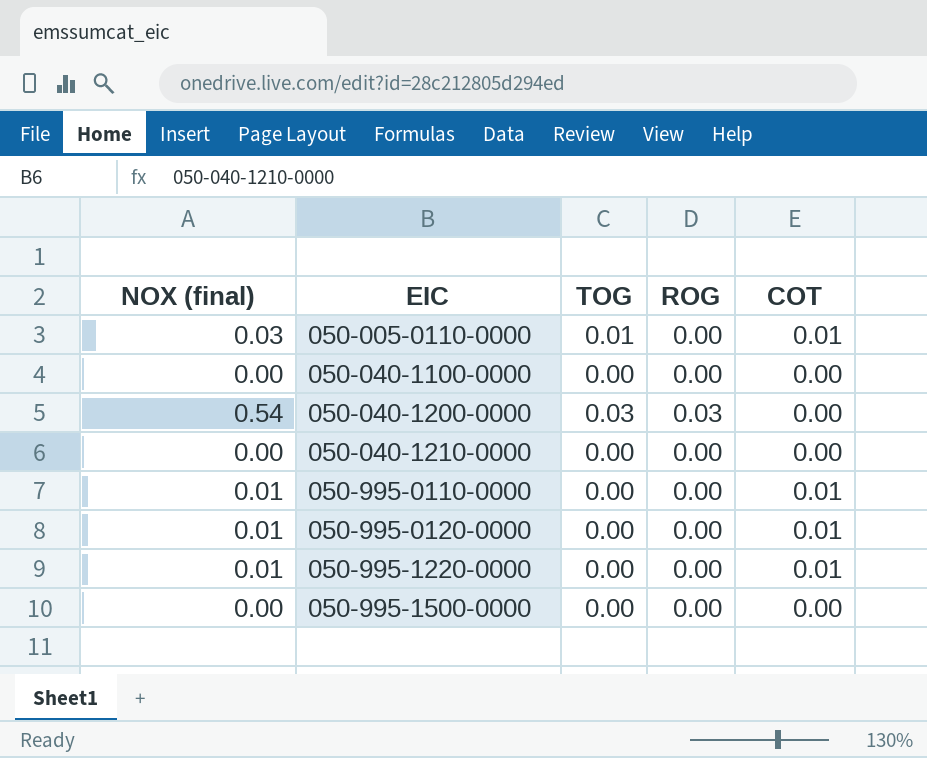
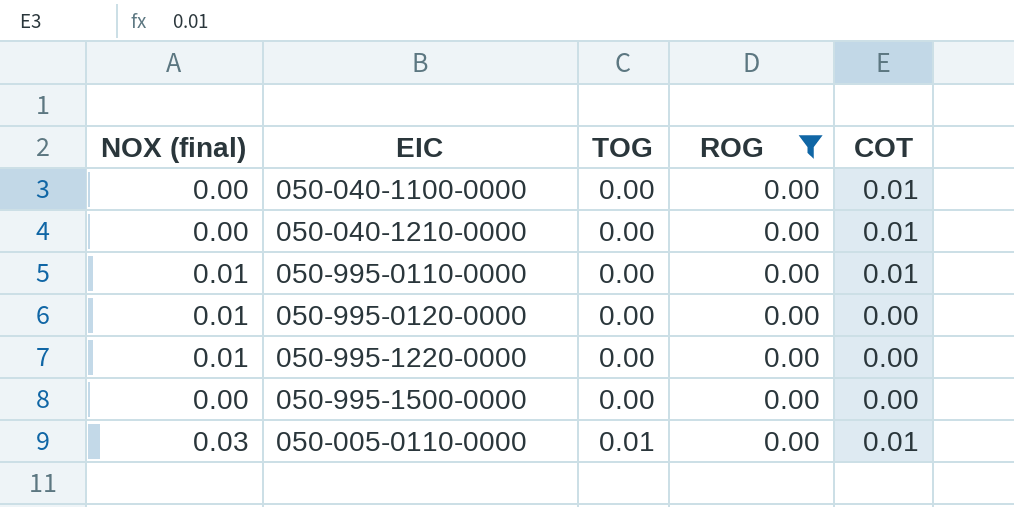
filter: none -> ROG = 0.00
row order: EIC ascending -> TOG ascending
050-040-1100-0000 | COT: 0.00 -> 0.01
050-040-1210-0000 | COT: 0.00 -> 0.01
050-995-0120-0000 | COT: 0.01 -> 0.00
050-995-1220-0000 | COT: 0.01 -> 0.00

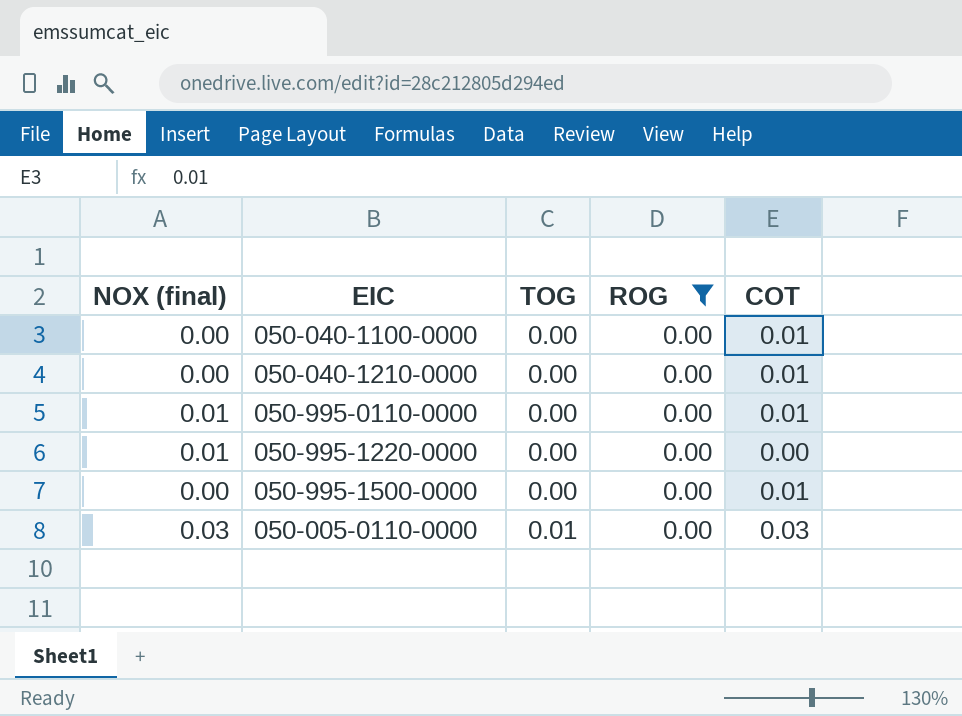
row 050-995-0120-0000: 0.01 | 0.00 | 0.00 | 0.00 -> none
050-995-1500-0000 | COT: 0.00 -> 0.01
050-005-0110-0000 | COT: 0.01 -> 0.03

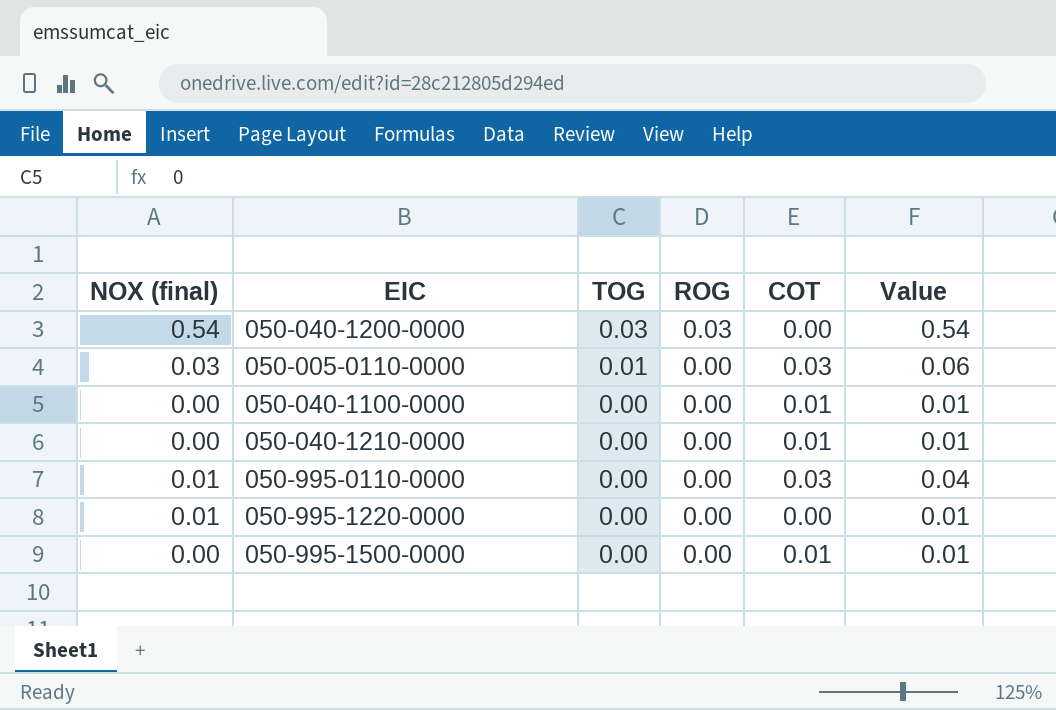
filter: ROG = 0.00 -> none
row order: TOG ascending -> TOG descending
column Value | formula: none -> [NOX (final)] + [COT]
050-995-0110-0000 | COT: 0.01 -> 0.03

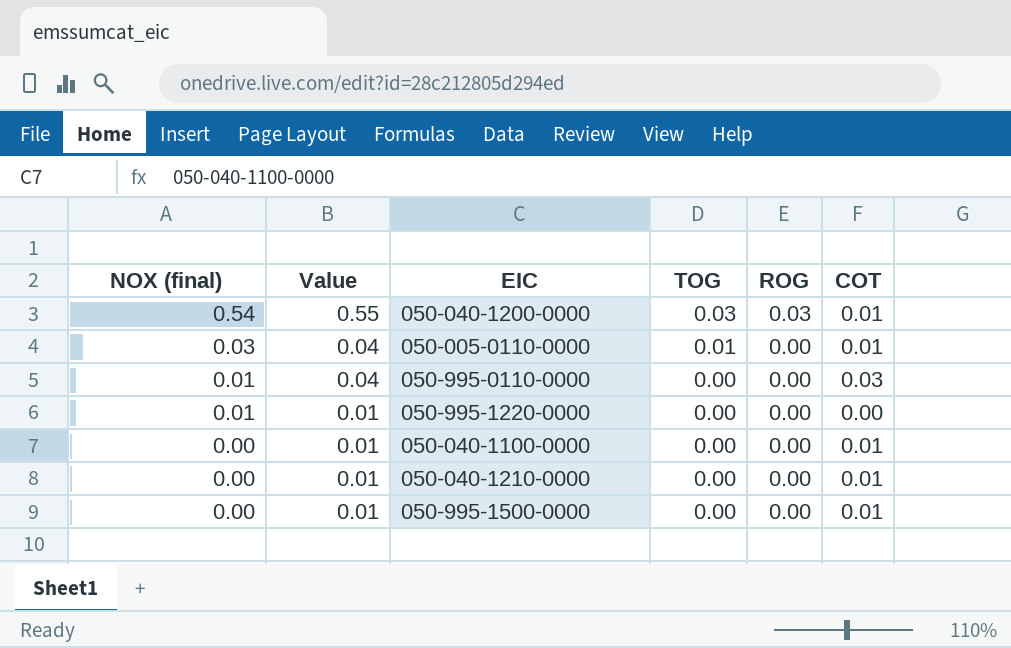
row order: TOG descending -> NOX (final) descending
column Value | position: 6 -> 2
050-040-1200-0000 | Value: 0.54 -> 0.55
050-040-1200-0000 | COT: 0.00 -> 0.01
050-005-0110-0000 | Value: 0.06 -> 0.04
050-005-0110-0000 | COT: 0.03 -> 0.01

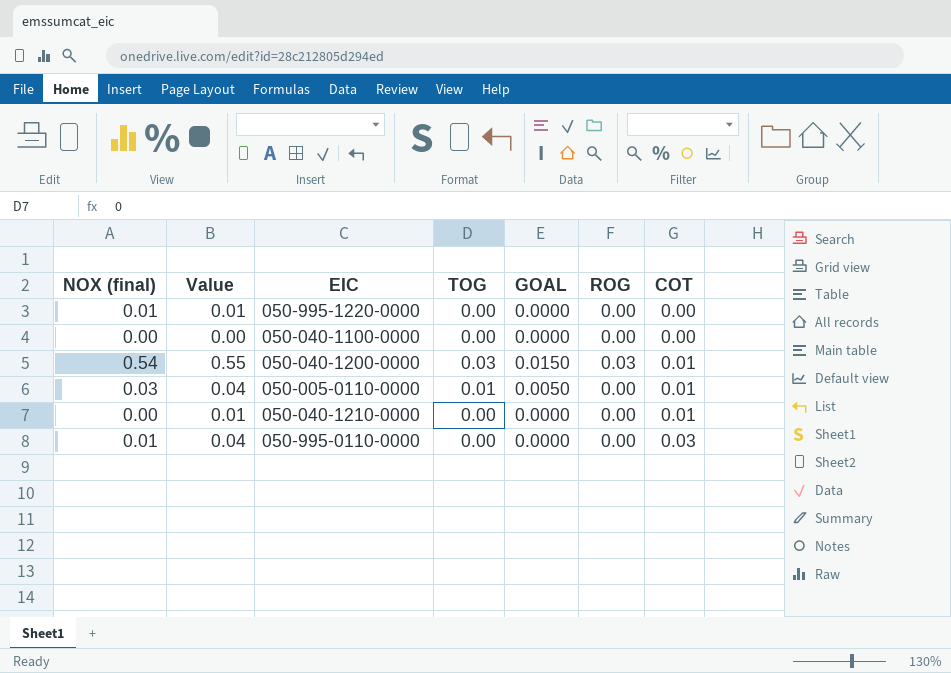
row order: NOX (final) descending -> COT ascending
column GOAL | formula: none -> [TOG] * 0.5
row 050-995-1500-0000: 0.00 | 0.01 | 0.00 | 0.00 | 0.01 -> none
050-040-1100-0000 | Value: 0.01 -> 0.00
050-040-1100-0000 | COT: 0.01 -> 0.00

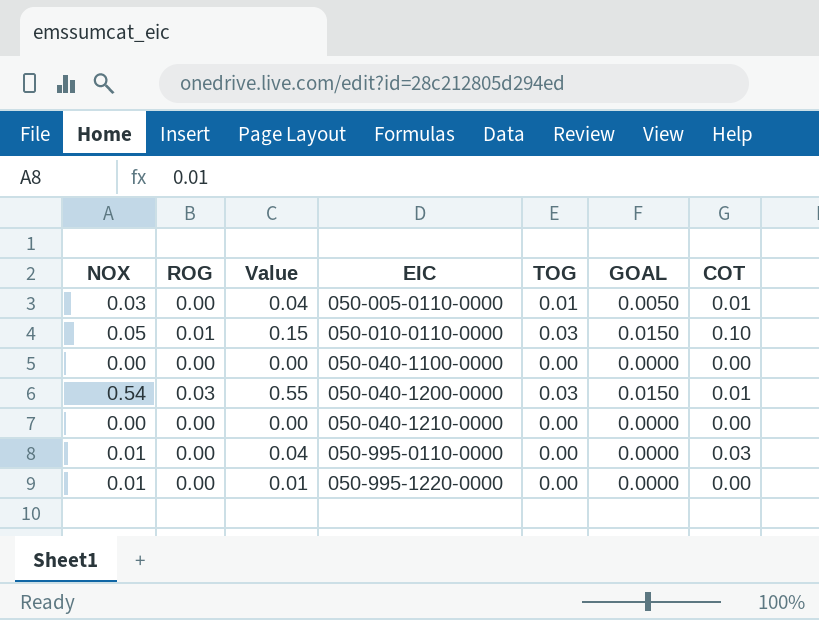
row order: COT ascending -> EIC ascending
column name: NOX (final) -> NOX
column ROG | position: 6 -> 2
row 050-010-0110-0000: none -> 0.05 | 0.01 | 0.15 | 0.03 | 0.0150 | 0.10
050-040-1210-0000 | Value: 0.01 -> 0.00
050-040-1210-0000 | COT: 0.01 -> 0.00

